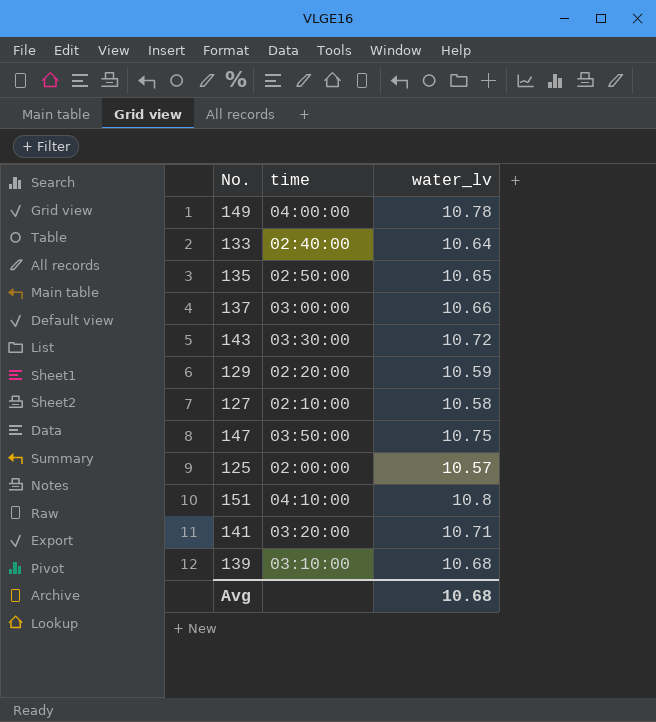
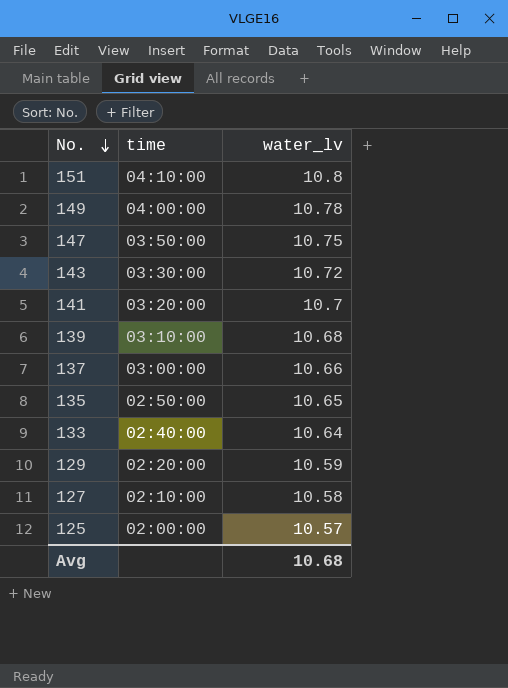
row order: none -> No. descending
141 | water_lv: 10.71 -> 10.7

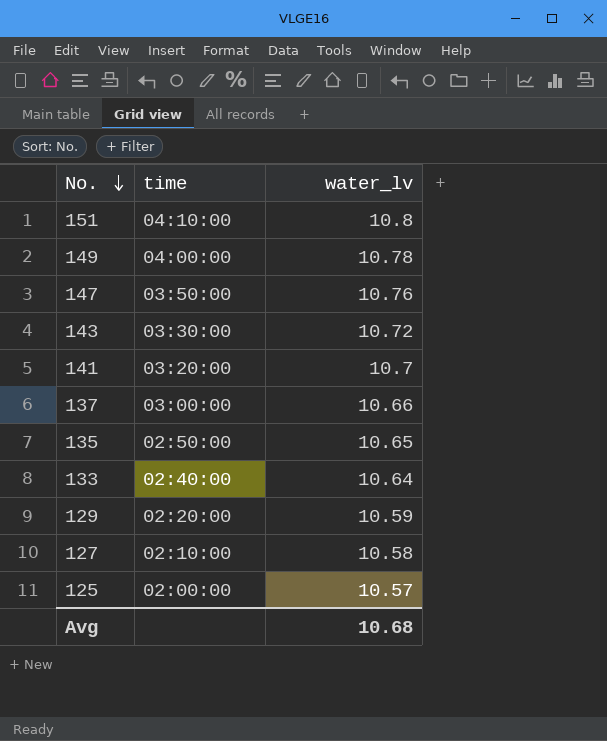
row 139: 03:10:00 | 10.68 -> none
147 | water_lv: 10.75 -> 10.76

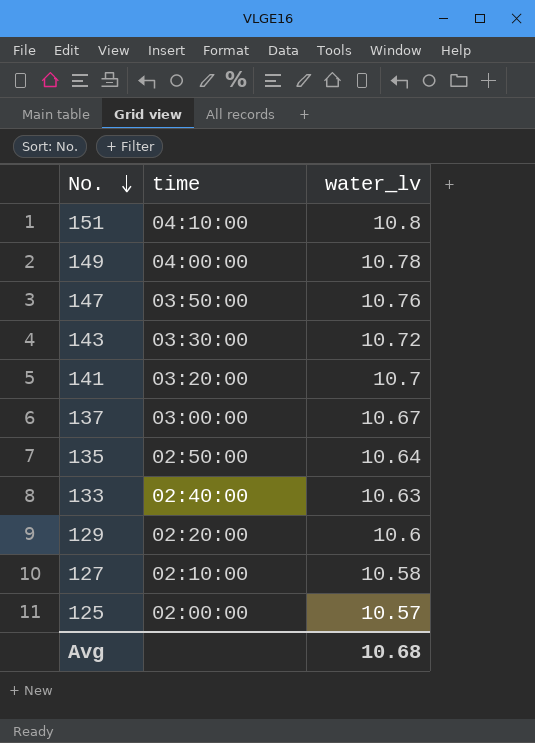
137 | water_lv: 10.66 -> 10.67
135 | water_lv: 10.65 -> 10.64
133 | water_lv: 10.64 -> 10.63
129 | water_lv: 10.59 -> 10.6

